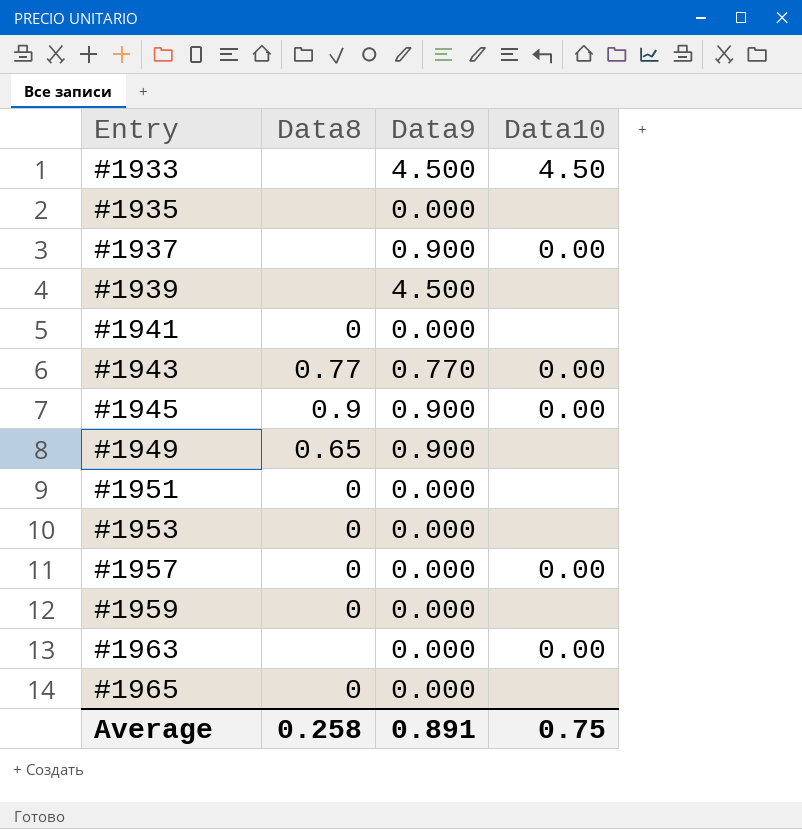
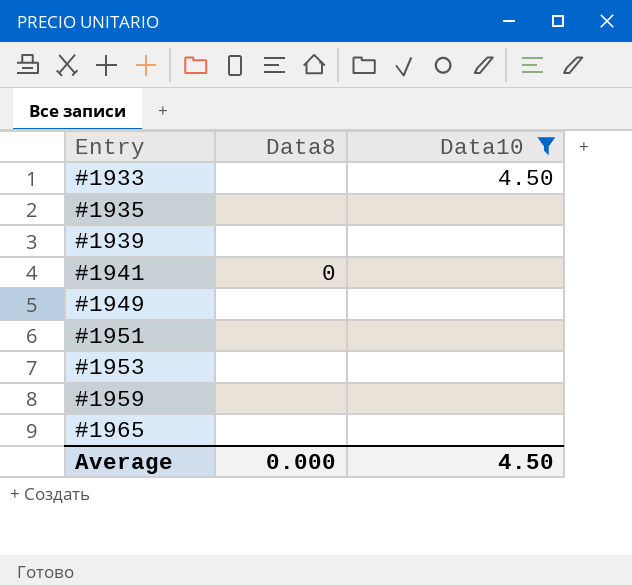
filter: none -> Data10 != 0.00
column Data9 | position: 3 -> none
#1949 | Data8: 0.65 -> none
#1951 | Data8: 0 -> none
#1953 | Data8: 0 -> none
#1959 | Data8: 0 -> none
#1965 | Data8: 0 -> none
Average | Data8: 0.258 -> 0.000
Average | Data10: 0.75 -> 4.50

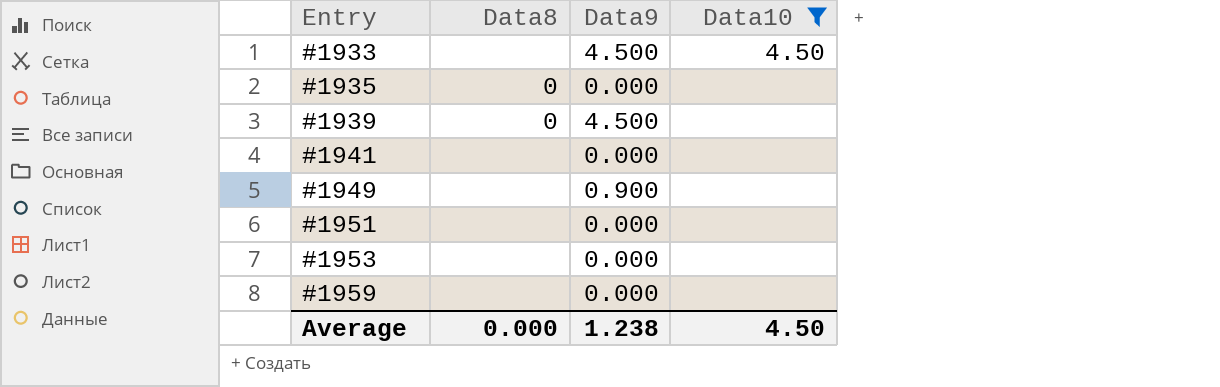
column Data9 | position: none -> 3
row #1965: none | none -> none
#1935 | Data8: none -> 0
#1939 | Data8: none -> 0
#1941 | Data8: 0 -> none

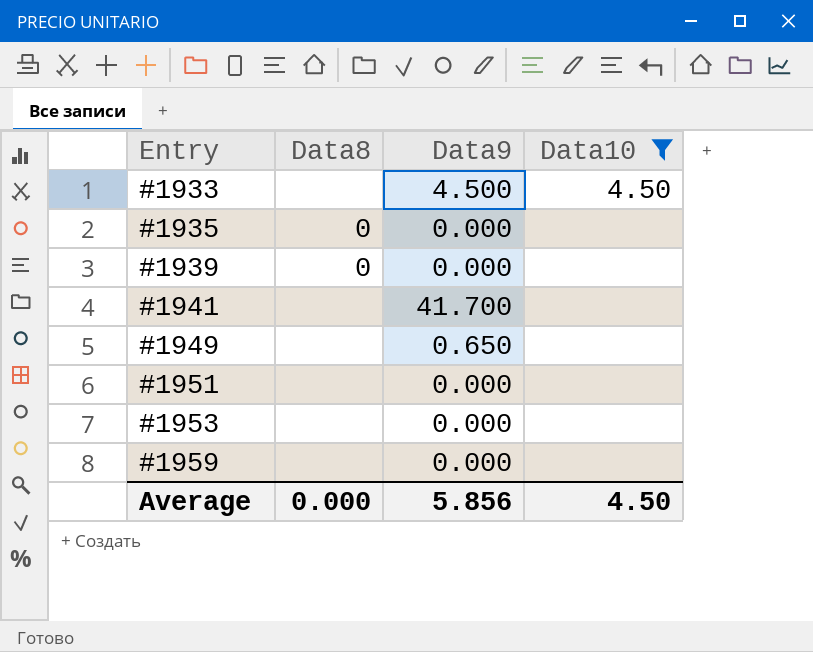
#1939 | Data9: 4.500 -> 0.000
#1941 | Data9: 0.000 -> 41.700
#1949 | Data9: 0.900 -> 0.650
Average | Data9: 1.238 -> 5.856

